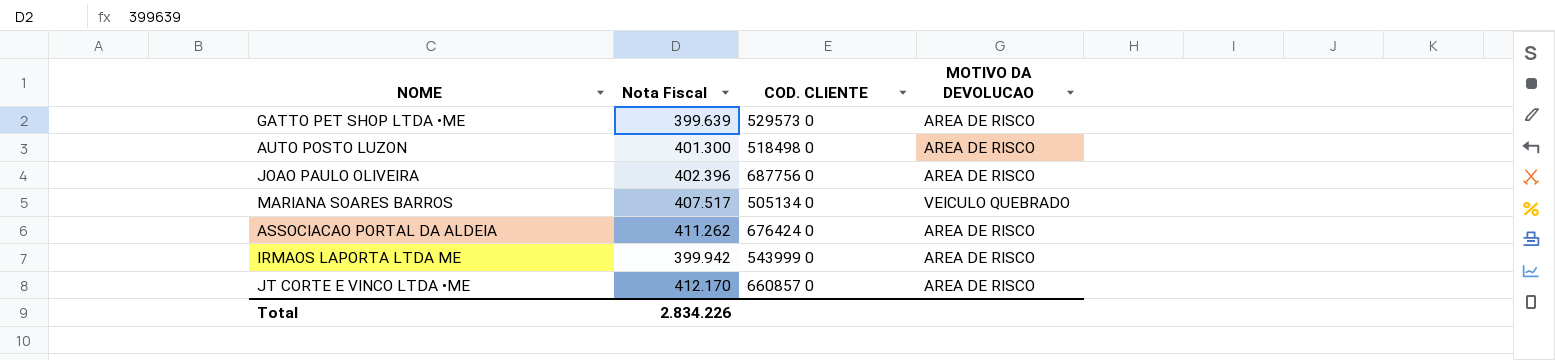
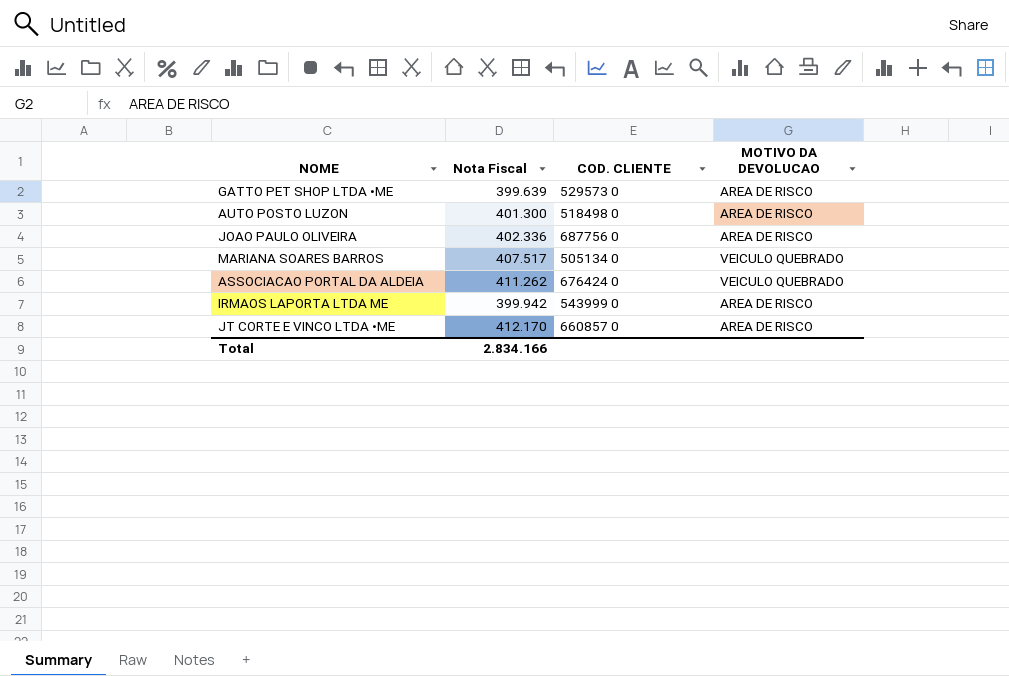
JOAO PAULO OLIVEIRA | Nota Fiscal: 402.396 -> 402.336
ASSOCIACAO PORTAL DA ALDEIA | MOTIVO DA DEVOLUCAO: AREA DE RISCO -> VEICULO QUEBRADO
Total | Nota Fiscal: 2.834.226 -> 2.834.166

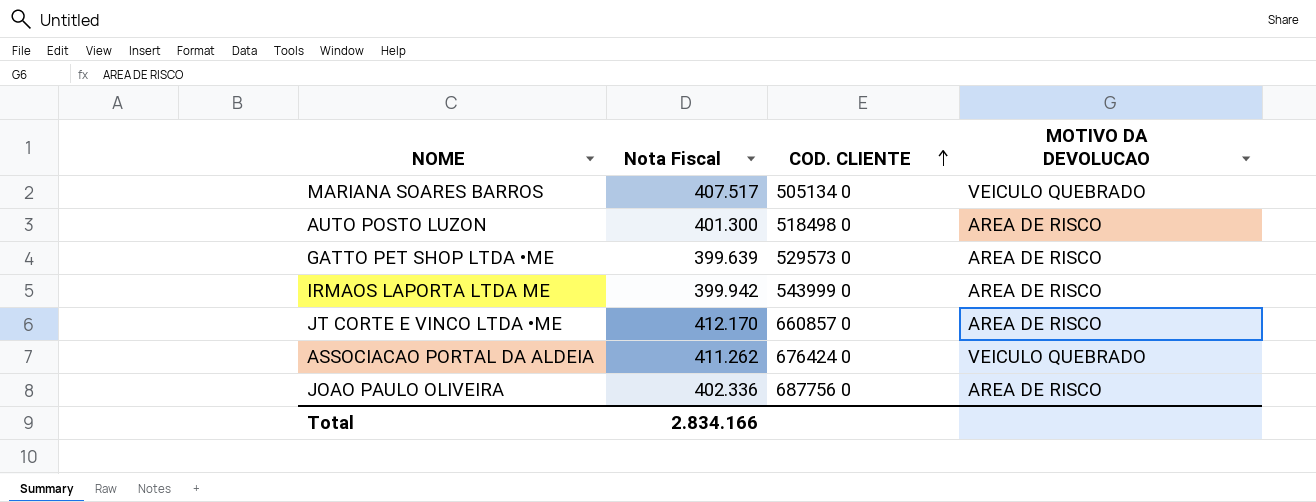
row order: none -> COD. CLIENTE ascending

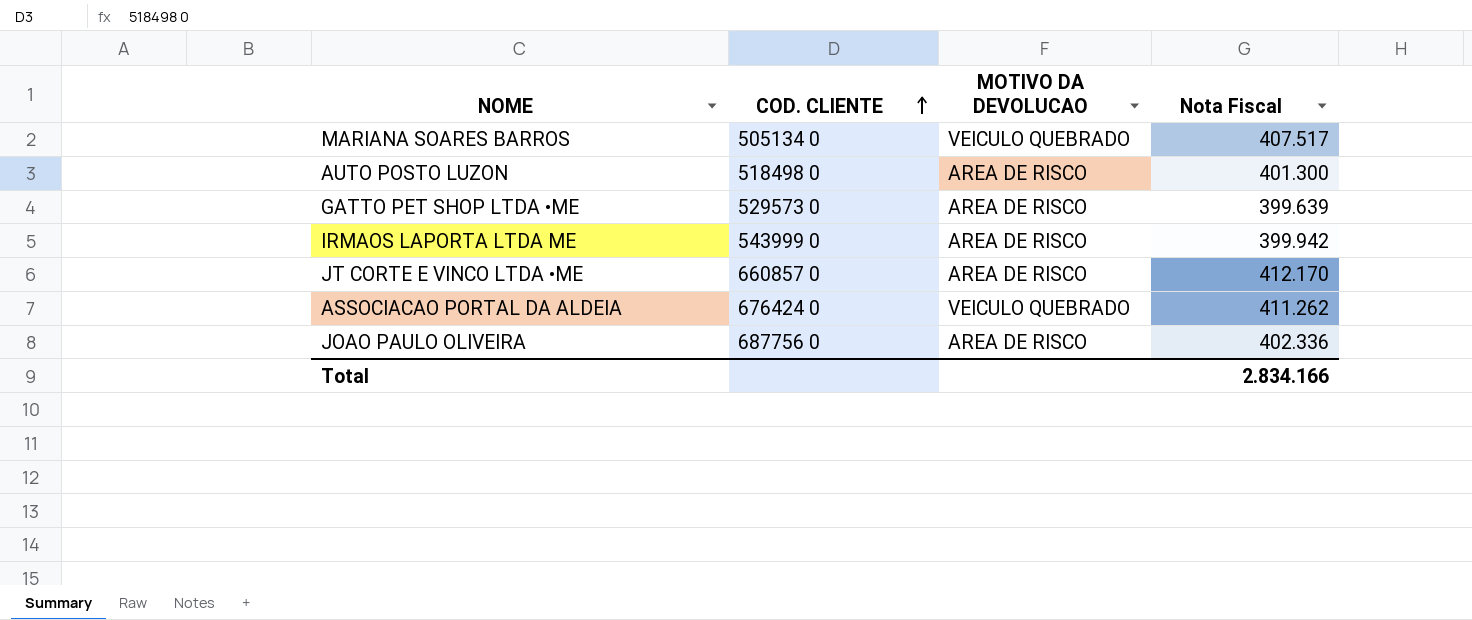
column Nota Fiscal | position: 2 -> 4

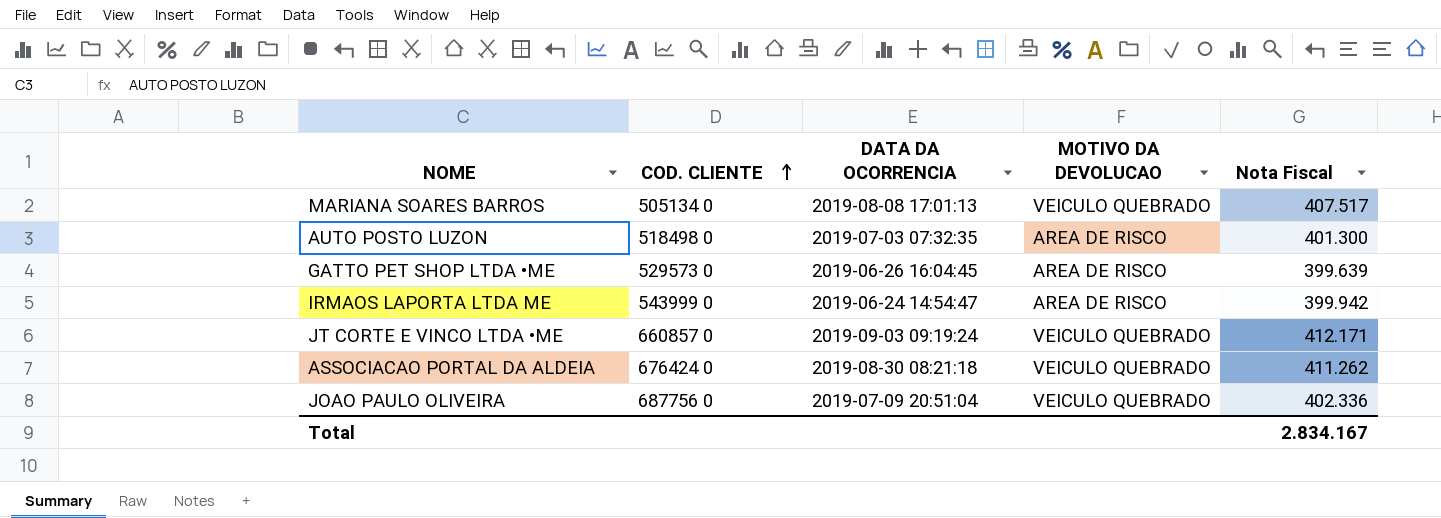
column DATA DA OCORRENCIA | position: none -> 3
JT CORTE E VINCO LTDA •ME | MOTIVO DA DEVOLUCAO: AREA DE RISCO -> VEICULO QUEBRADO
JT CORTE E VINCO LTDA •ME | Nota Fiscal: 412.170 -> 412.171
JOAO PAULO OLIVEIRA | MOTIVO DA DEVOLUCAO: AREA DE RISCO -> VEICULO QUEBRADO
Total | Nota Fiscal: 2.834.166 -> 2.834.167

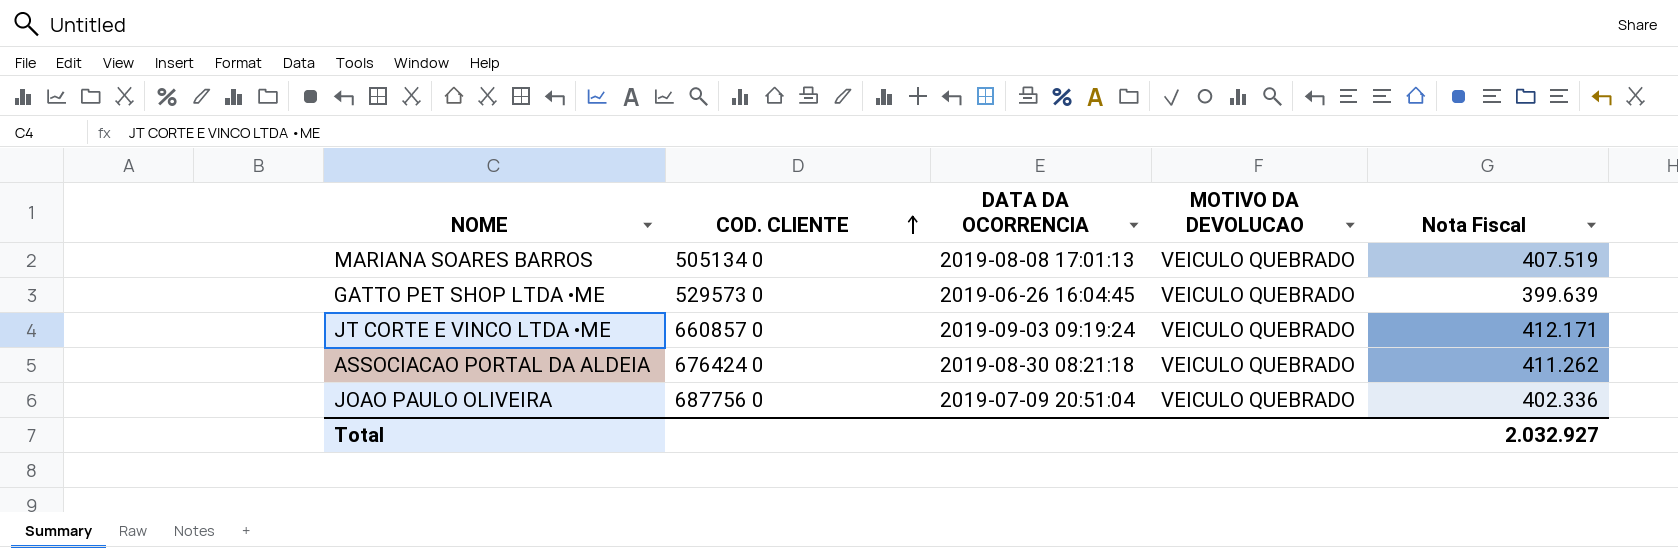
row AUTO POSTO LUZON: 518498 0 | 2019-07-03 07:32:35 | AREA DE RISCO | 401.300 -> none
row IRMAOS LAPORTA LTDA ME: 543999 0 | 2019-06-24 14:54:47 | AREA DE RISCO | 399.942 -> none
MARIANA SOARES BARROS | Nota Fiscal: 407.517 -> 407.519
GATTO PET SHOP LTDA •ME | MOTIVO DA DEVOLUCAO: AREA DE RISCO -> VEICULO QUEBRADO
Total | Nota Fiscal: 2.834.167 -> 2.032.927

